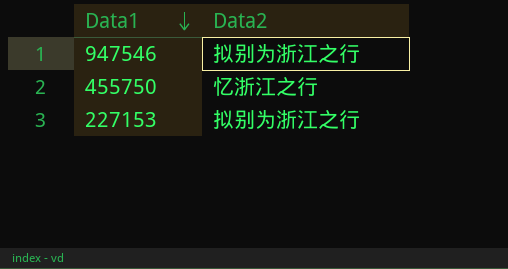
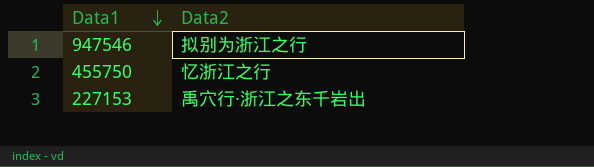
227153 | Data2: 拟别为浙江之行 -> 禹穴行·浙江之东千岩出

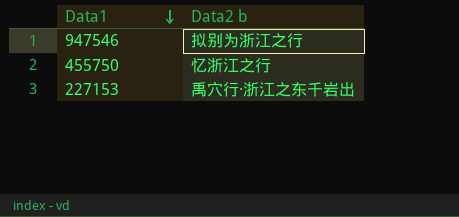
column name: Data2 -> Data2 b

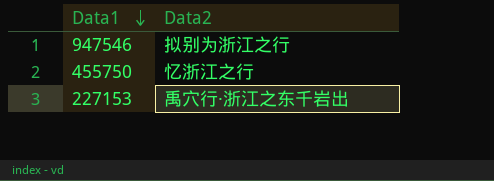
column name: Data2 b -> Data2

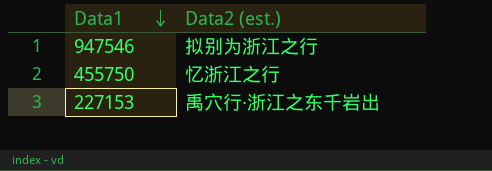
column name: Data2 -> Data2 (est.)

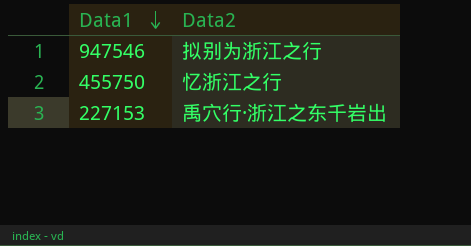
column name: Data2 (est.) -> Data2

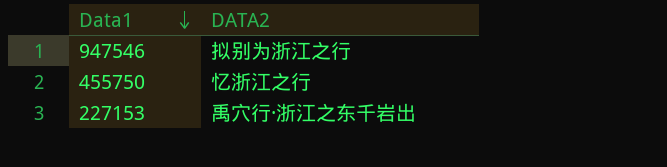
column name: Data2 -> DATA2

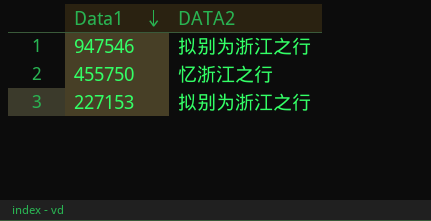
227153 | DATA2: 禹穴行·浙江之东千岩出 -> 拟别为浙江之行

